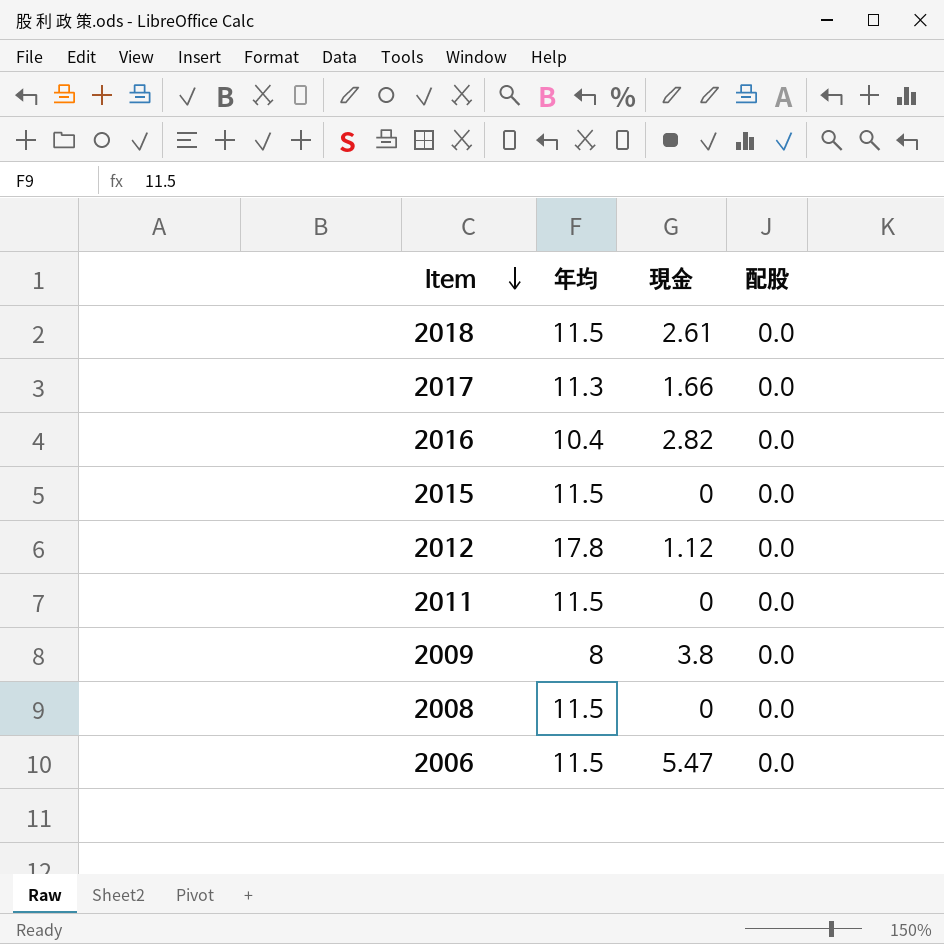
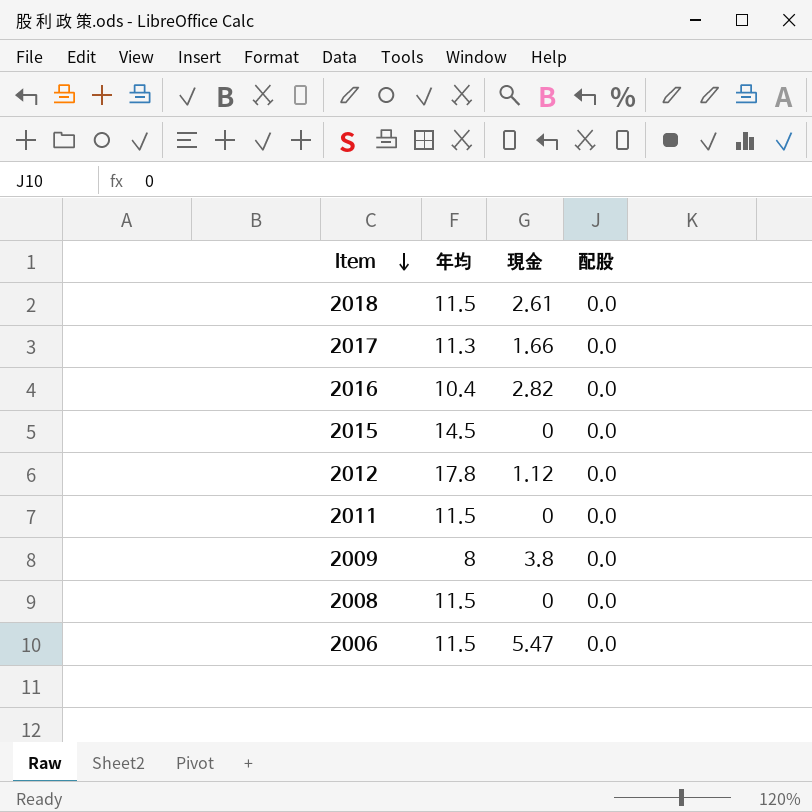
2015 | 年均: 11.5 -> 14.5

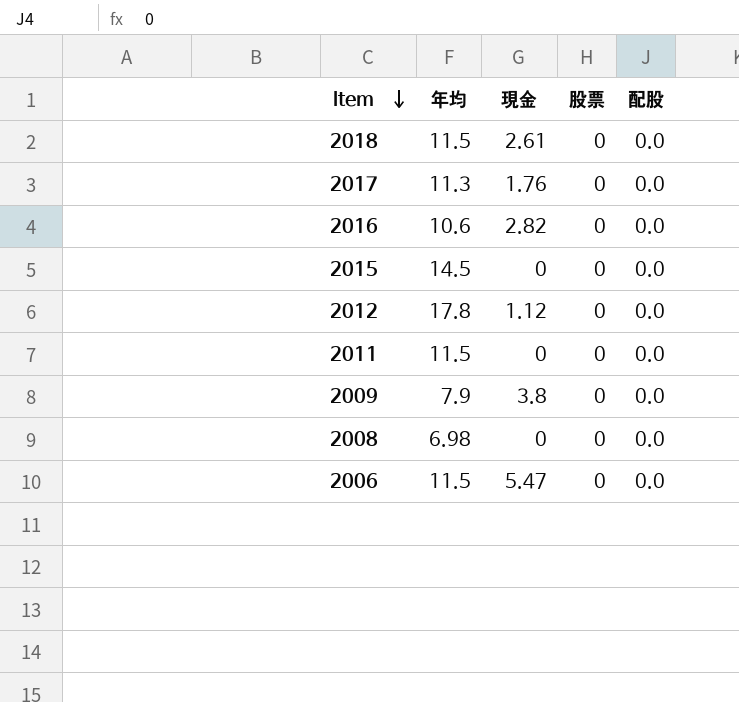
column 股票 | position: none -> 4
2017 | 現金: 1.66 -> 1.76
2016 | 年均: 10.4 -> 10.6
2009 | 年均: 8 -> 7.9
2008 | 年均: 11.5 -> 6.98

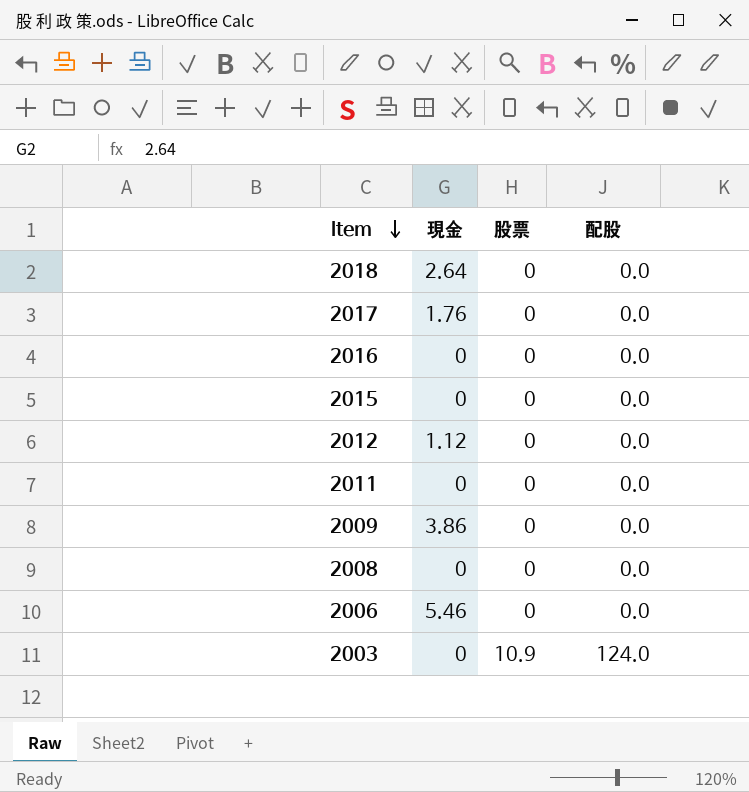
column 年均 | position: 2 -> none
2018 | 現金: 2.61 -> 2.64
2016 | 現金: 2.82 -> 0
2009 | 現金: 3.8 -> 3.86
2006 | 現金: 5.47 -> 5.46
row 2003: none -> 0 | 10.9 | 124.0

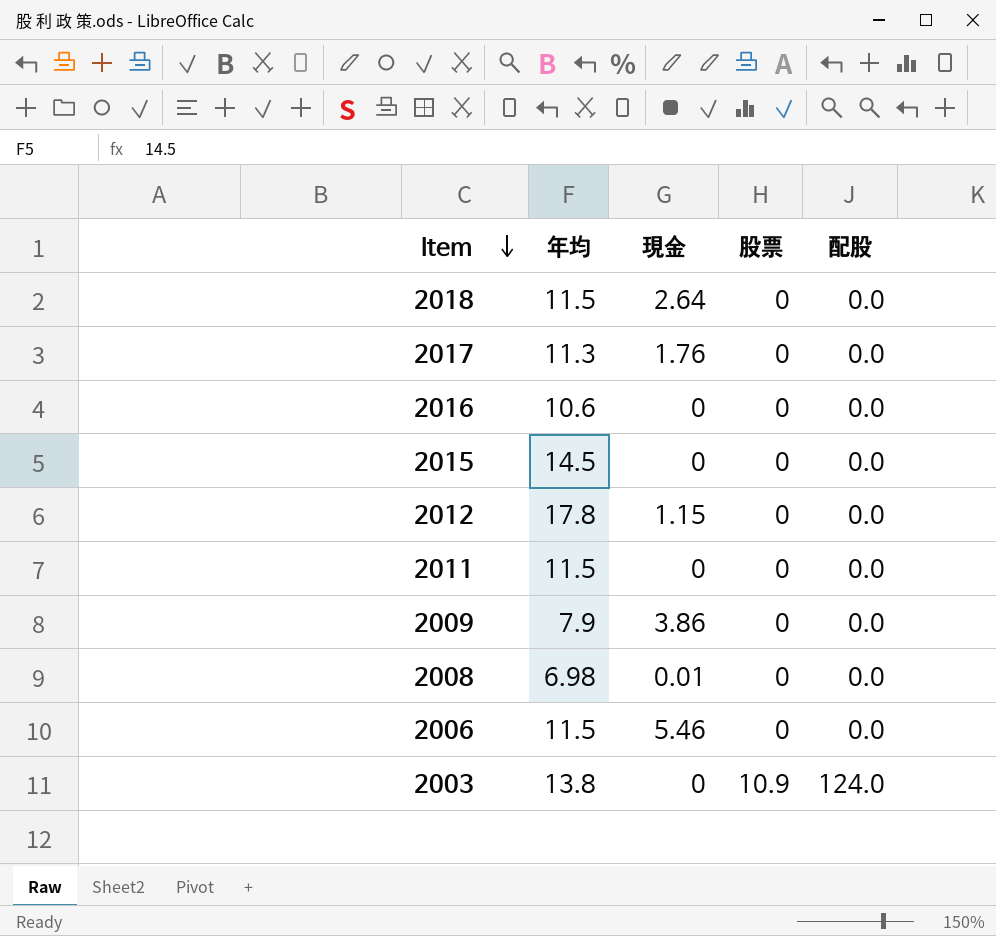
column 年均 | position: none -> 2
2012 | 現金: 1.12 -> 1.15
2008 | 現金: 0 -> 0.01

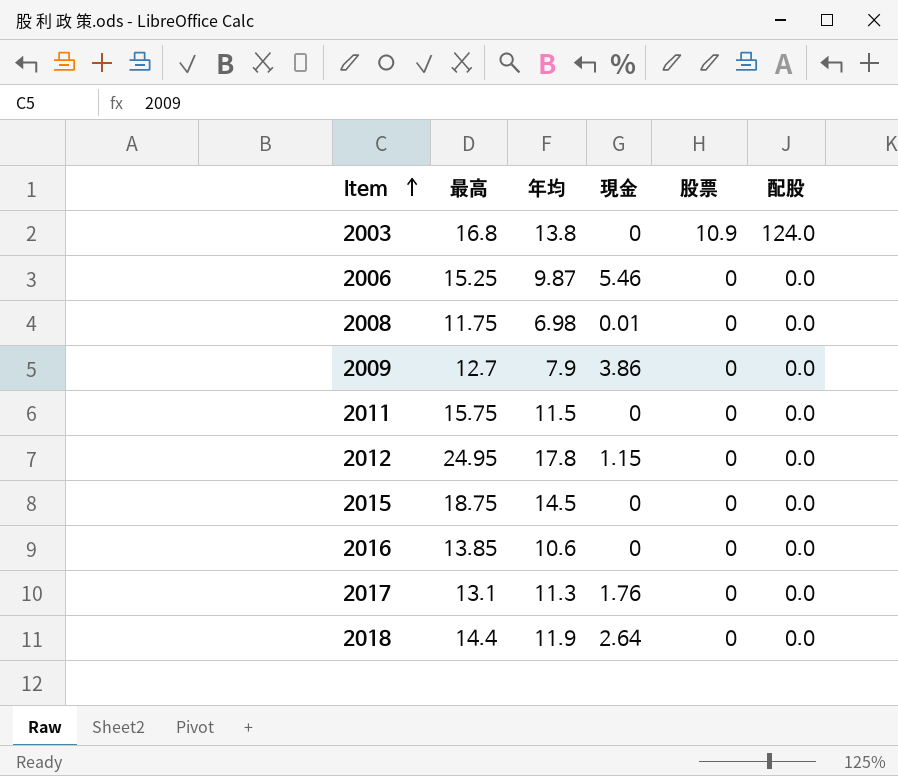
row order: Item descending -> Item ascending
column 最高 | position: none -> 2
2006 | 年均: 11.5 -> 9.87
2018 | 年均: 11.5 -> 11.9

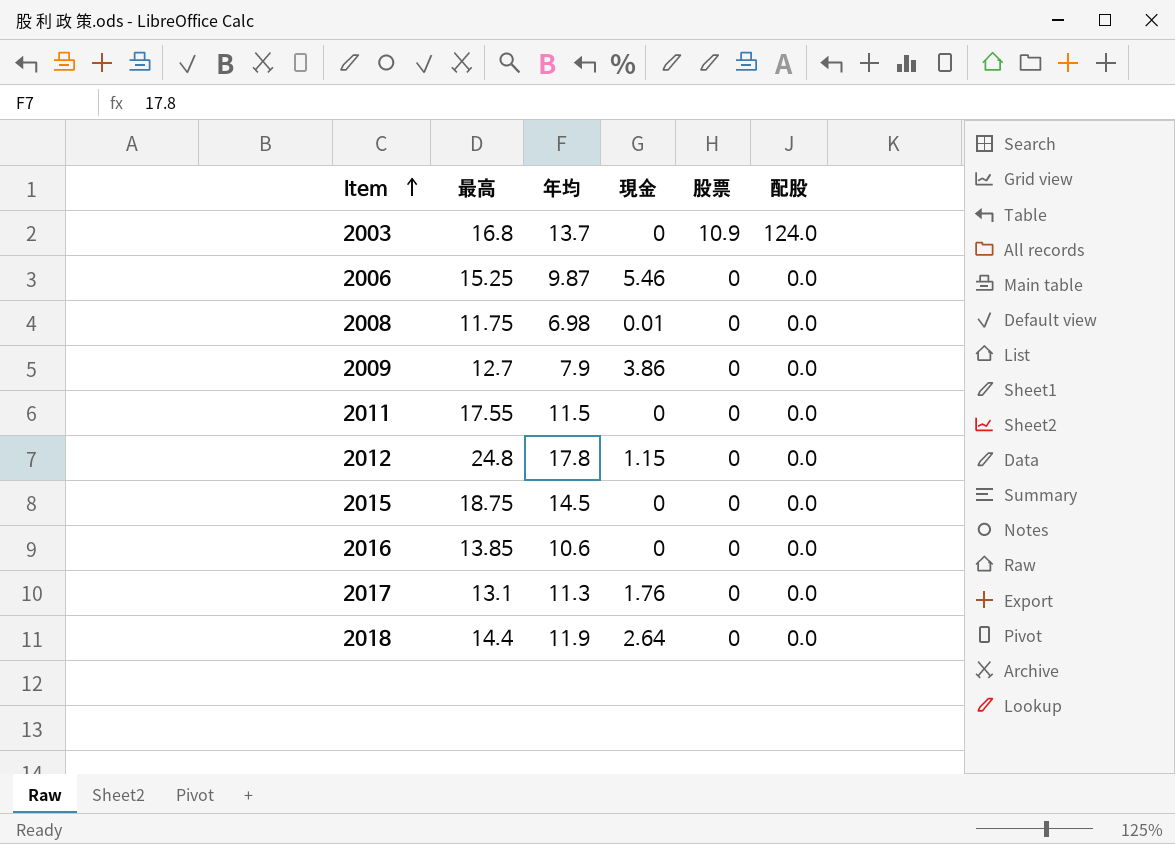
2003 | 年均: 13.8 -> 13.7
2011 | 最高: 15.75 -> 17.55
2012 | 最高: 24.95 -> 24.8

